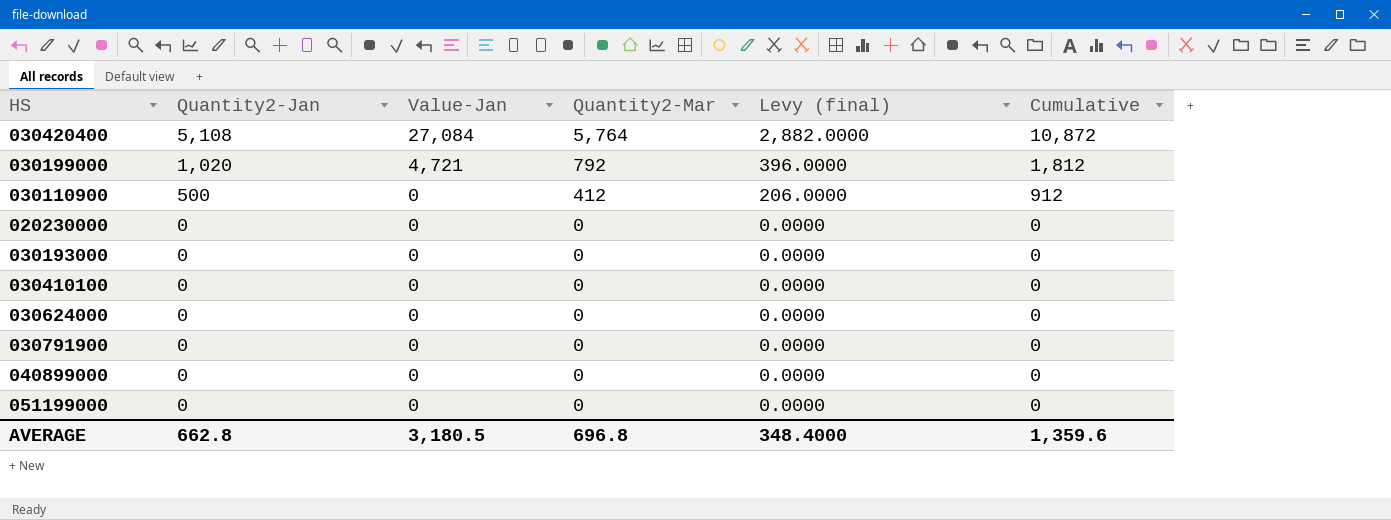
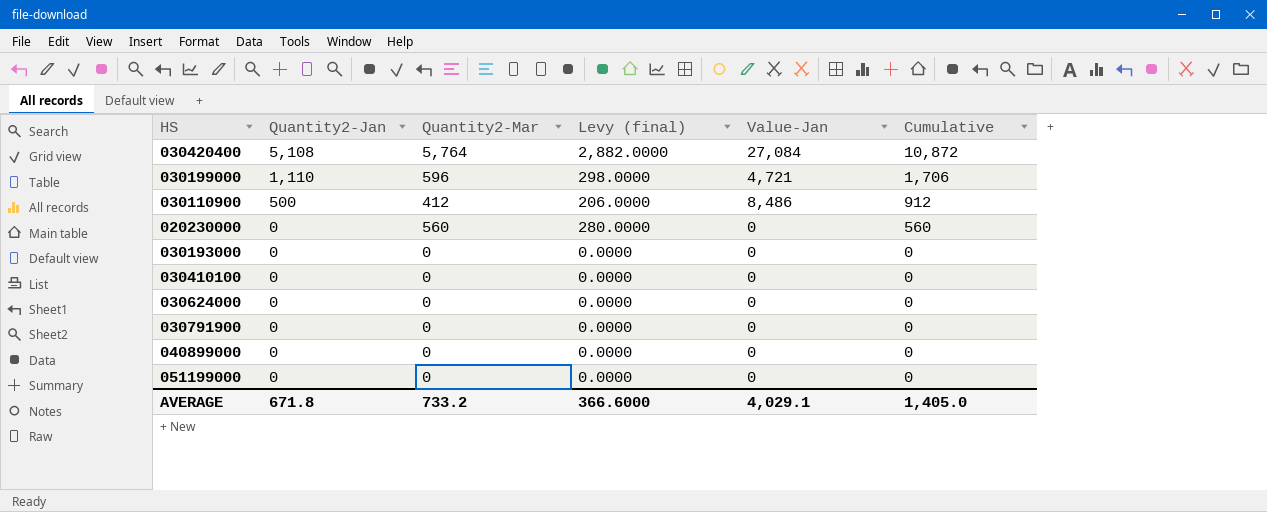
column Value-Jan | position: 3 -> 5
030199000 | Quantity2-Jan: 1,020 -> 1,110
030199000 | Quantity2-Mar: 792 -> 596
030199000 | Levy (final): 396.0000 -> 298.0000
030199000 | Cumulative: 1,812 -> 1,706
030110900 | Value-Jan: 0 -> 8,486
020230000 | Quantity2-Mar: 0 -> 560
020230000 | Levy (final): 0.0000 -> 280.0000
020230000 | Cumulative: 0 -> 560
AVERAGE | Quantity2-Jan: 662.8 -> 671.8
AVERAGE | Quantity2-Mar: 696.8 -> 733.2
AVERAGE | Levy (final): 348.4000 -> 366.6000
AVERAGE | Value-Jan: 3,180.5 -> 4,029.1
AVERAGE | Cumulative: 1,359.6 -> 1,405.0

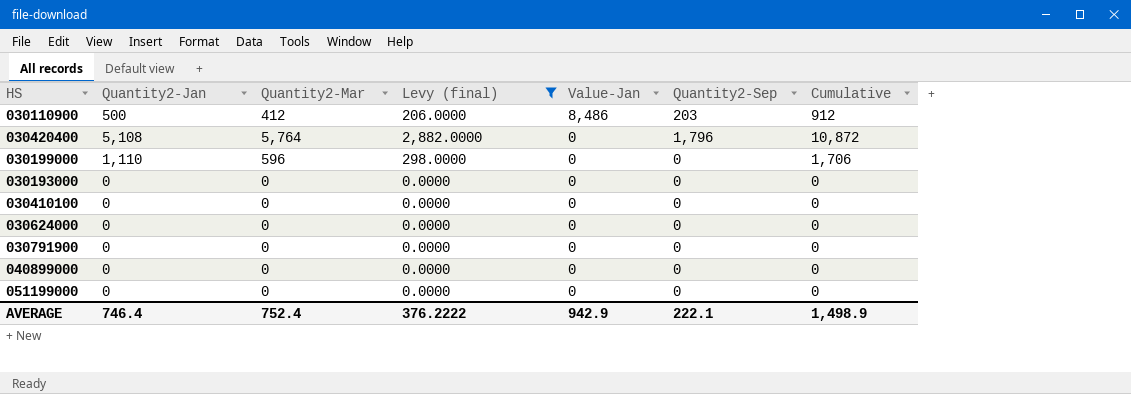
filter: none -> Levy (final) != 280.0000
row order: Quantity2-Jan descending -> Value-Jan descending
column Quantity2-Sep | position: none -> 6
030420400 | Value-Jan: 27,084 -> 0
030199000 | Value-Jan: 4,721 -> 0
AVERAGE | Quantity2-Jan: 671.8 -> 746.4
AVERAGE | Quantity2-Mar: 733.2 -> 752.4
AVERAGE | Levy (final): 366.6000 -> 376.2222
AVERAGE | Value-Jan: 4,029.1 -> 942.9
AVERAGE | Cumulative: 1,405.0 -> 1,498.9

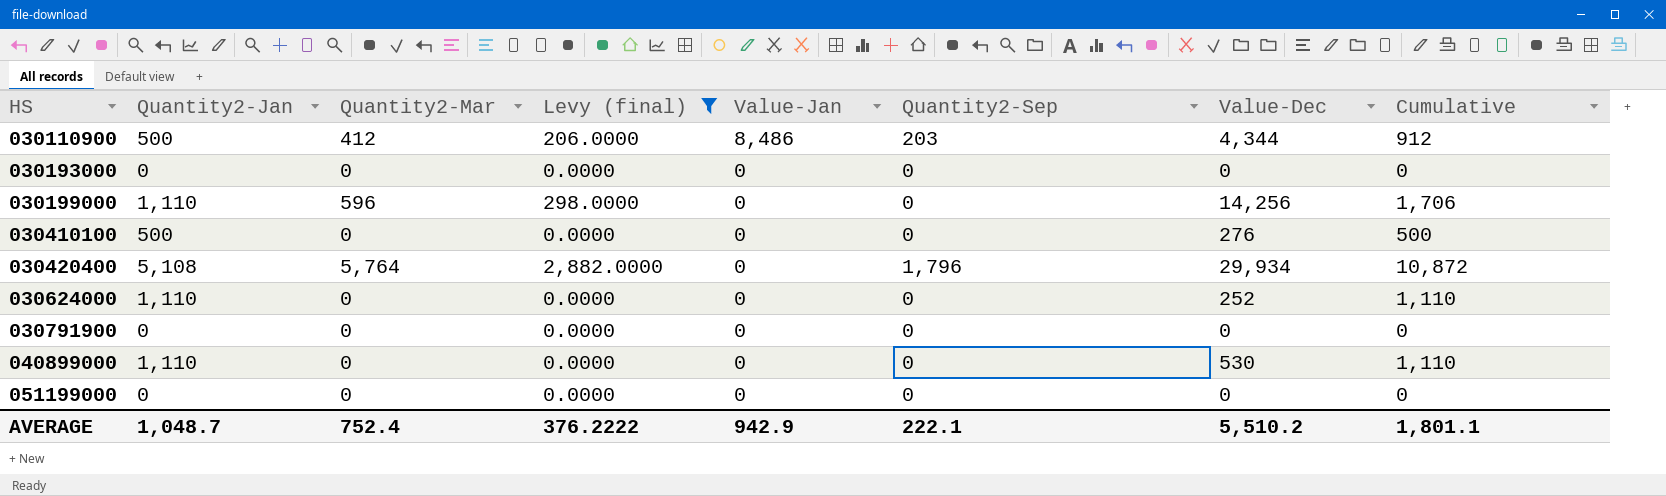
row order: Value-Jan descending -> HS ascending
column Value-Dec | position: none -> 7
030410100 | Quantity2-Jan: 0 -> 500
030410100 | Cumulative: 0 -> 500
030624000 | Quantity2-Jan: 0 -> 1,110
030624000 | Cumulative: 0 -> 1,110
040899000 | Quantity2-Jan: 0 -> 1,110
040899000 | Cumulative: 0 -> 1,110
AVERAGE | Quantity2-Jan: 746.4 -> 1,048.7
AVERAGE | Cumulative: 1,498.9 -> 1,801.1

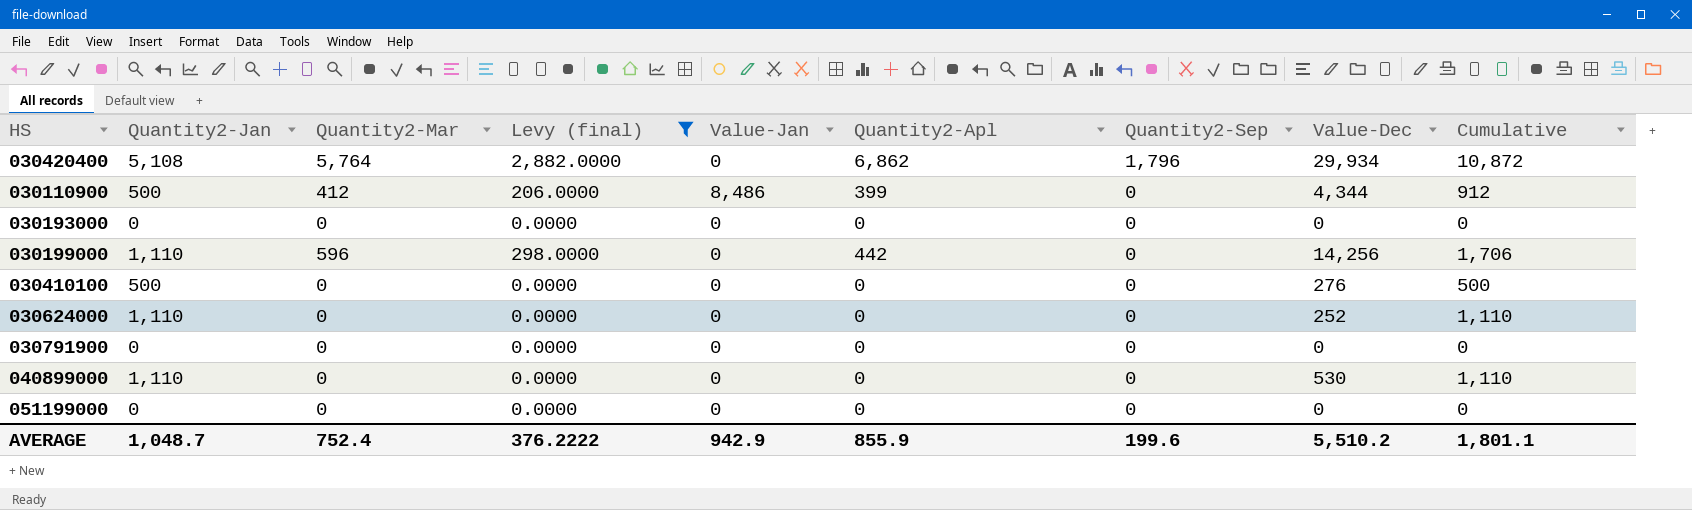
row order: HS ascending -> Quantity2-Sep descending
column Quantity2-Apl | position: none -> 6
030110900 | Quantity2-Sep: 203 -> 0
AVERAGE | Quantity2-Sep: 222.1 -> 199.6

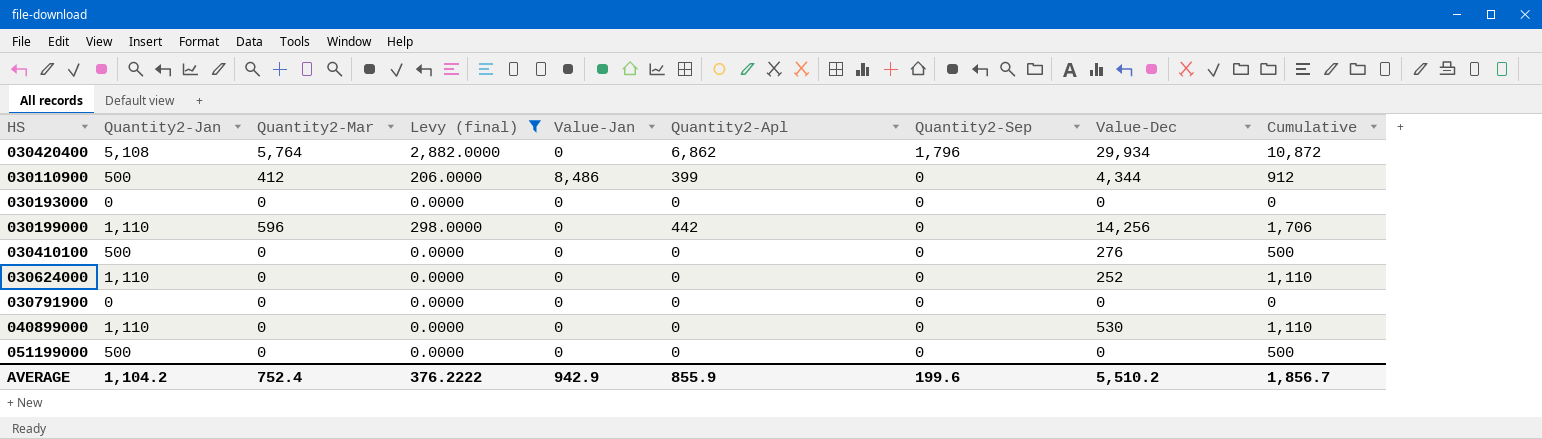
051199000 | Quantity2-Jan: 0 -> 500
051199000 | Cumulative: 0 -> 500
AVERAGE | Quantity2-Jan: 1,048.7 -> 1,104.2
AVERAGE | Cumulative: 1,801.1 -> 1,856.7

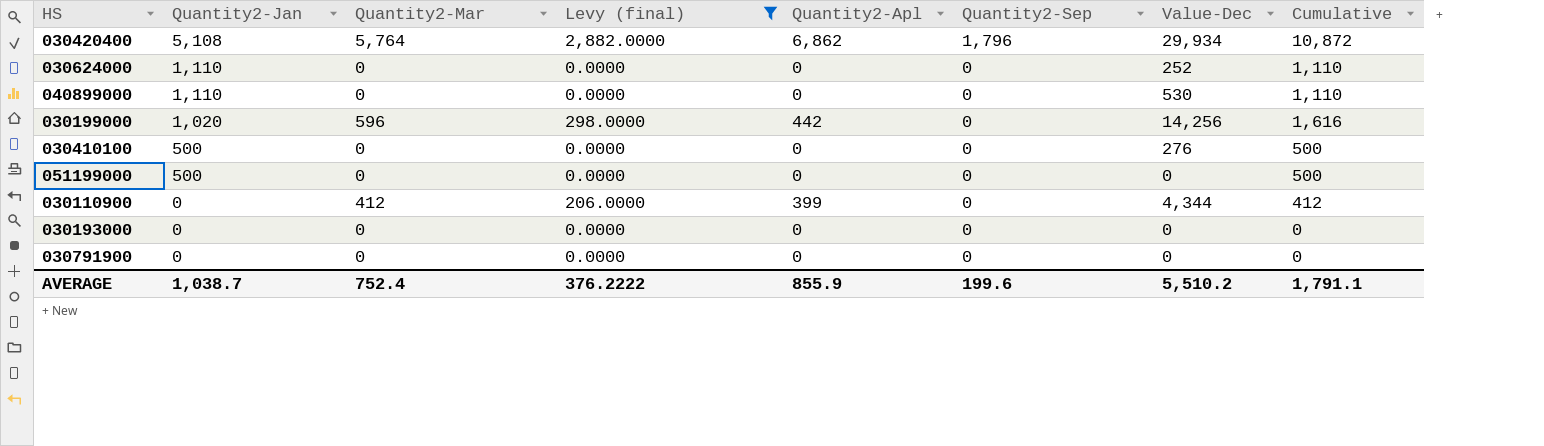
row order: Quantity2-Sep descending -> Quantity2-Jan descending
column Value-Jan | position: 5 -> none
030199000 | Quantity2-Jan: 1,110 -> 1,020
030199000 | Cumulative: 1,706 -> 1,616
030110900 | Quantity2-Jan: 500 -> 0
030110900 | Cumulative: 912 -> 412
AVERAGE | Quantity2-Jan: 1,104.2 -> 1,038.7
AVERAGE | Cumulative: 1,856.7 -> 1,791.1

